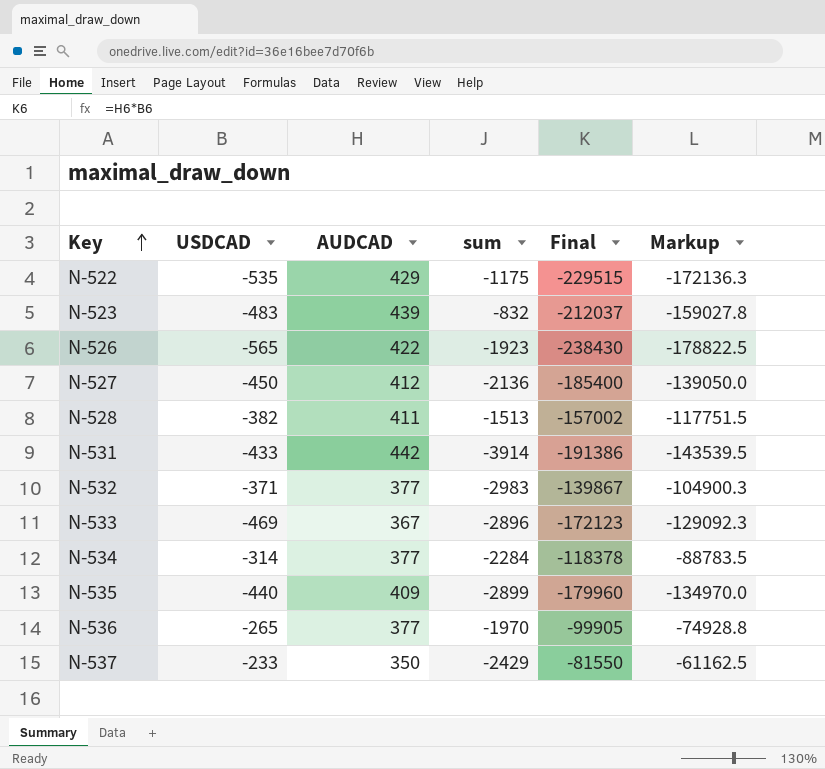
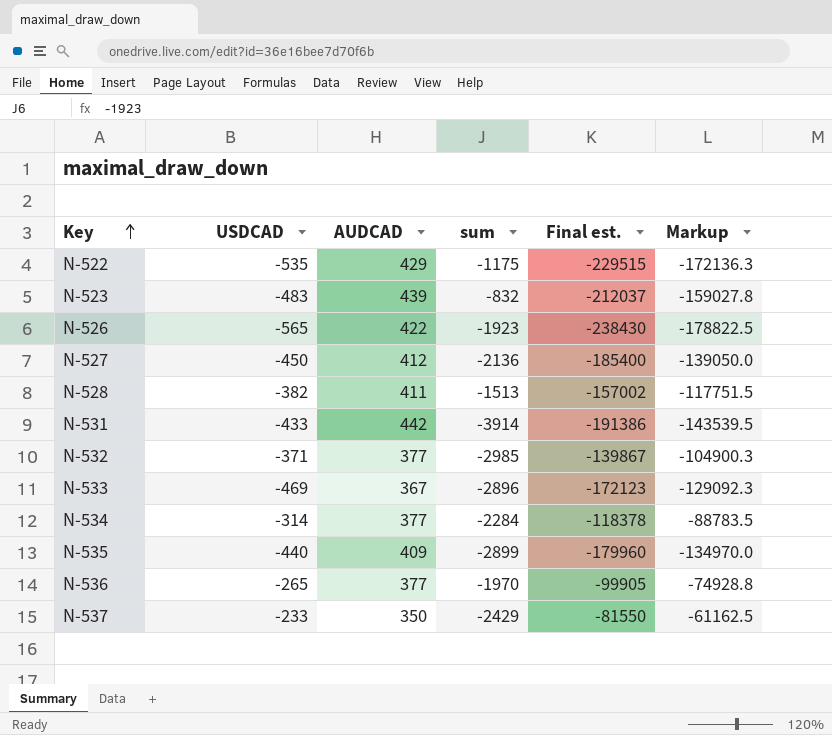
column name: Final -> Final est.
N-532 | sum: -2983 -> -2985

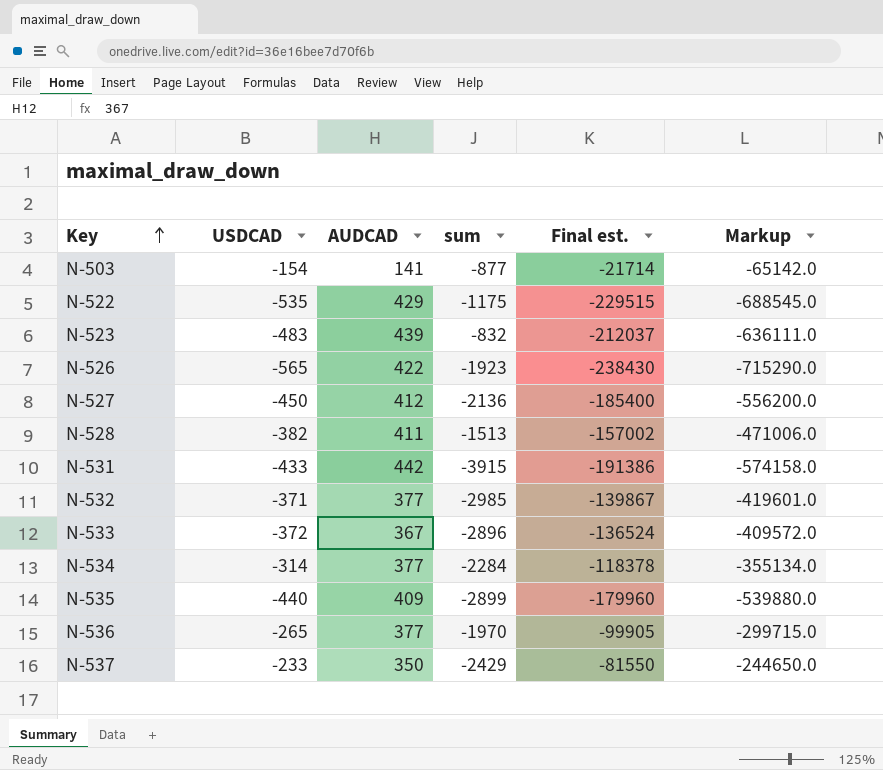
column Markup | formula: [Final est.] * 0.75 -> [Final est.] * 3
row N-503: none -> -154 | 141 | -877 | -21714 | -65142.0
N-531 | sum: -3914 -> -3915
N-533 | USDCAD: -469 -> -372
N-533 | Final est.: -172123 -> -136524

